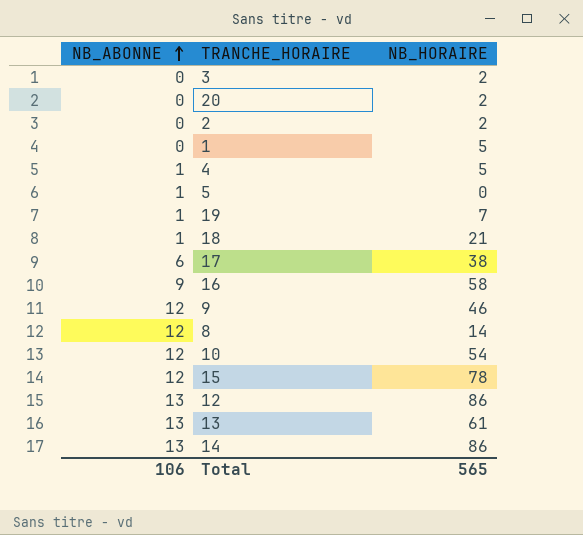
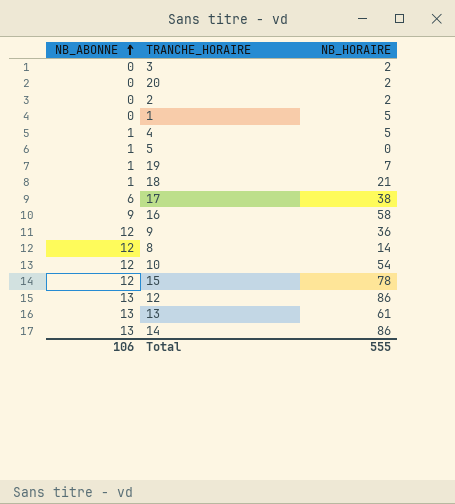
9 | NB_HORAIRE: 46 -> 36
Total | NB_HORAIRE: 565 -> 555

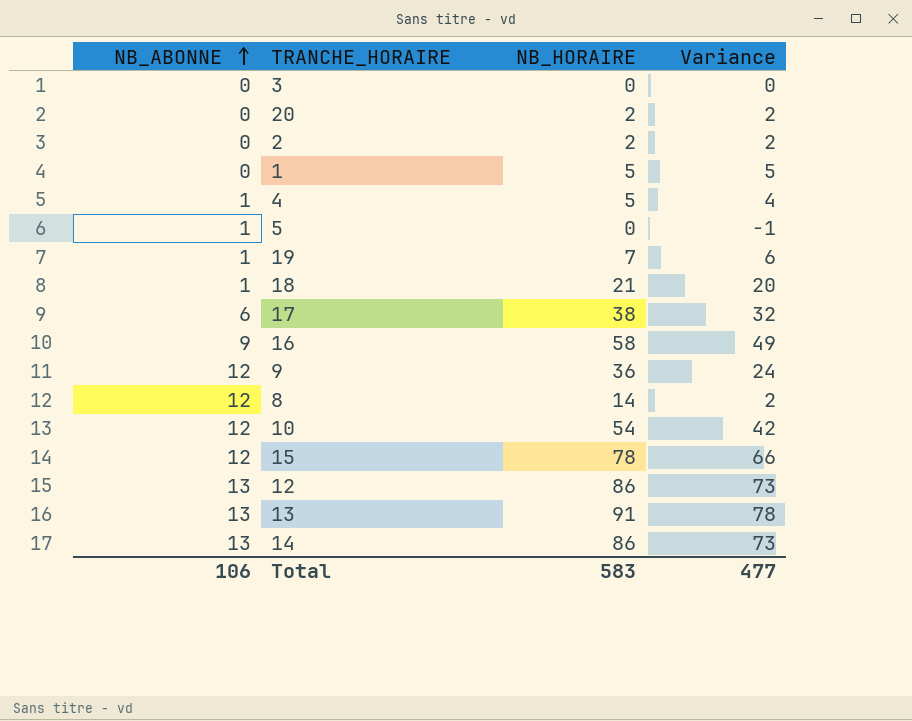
column Variance | formula: none -> [NB_HORAIRE] - [NB_ABONNE]
3 | NB_HORAIRE: 2 -> 0
13 | NB_HORAIRE: 61 -> 91
Total | NB_HORAIRE: 555 -> 583

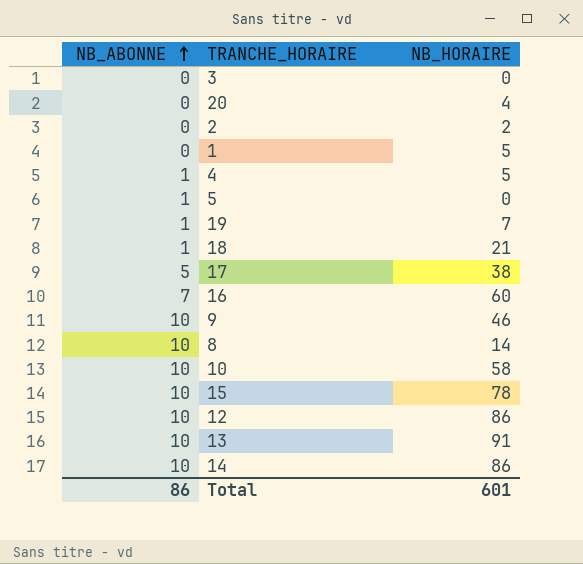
column Variance | formula: [NB_HORAIRE] - [NB_ABONNE] -> none
20 | NB_HORAIRE: 2 -> 4
17 | NB_ABONNE: 6 -> 5
16 | NB_ABONNE: 9 -> 7
16 | NB_HORAIRE: 58 -> 60
9 | NB_ABONNE: 12 -> 10
9 | NB_HORAIRE: 36 -> 46
8 | NB_ABONNE: 12 -> 10
10 | NB_ABONNE: 12 -> 10
10 | NB_HORAIRE: 54 -> 58
15 | NB_ABONNE: 12 -> 10
12 | NB_ABONNE: 13 -> 10
13 | NB_ABONNE: 13 -> 10
14 | NB_ABONNE: 13 -> 10
Total | NB_ABONNE: 106 -> 86
Total | NB_HORAIRE: 583 -> 601

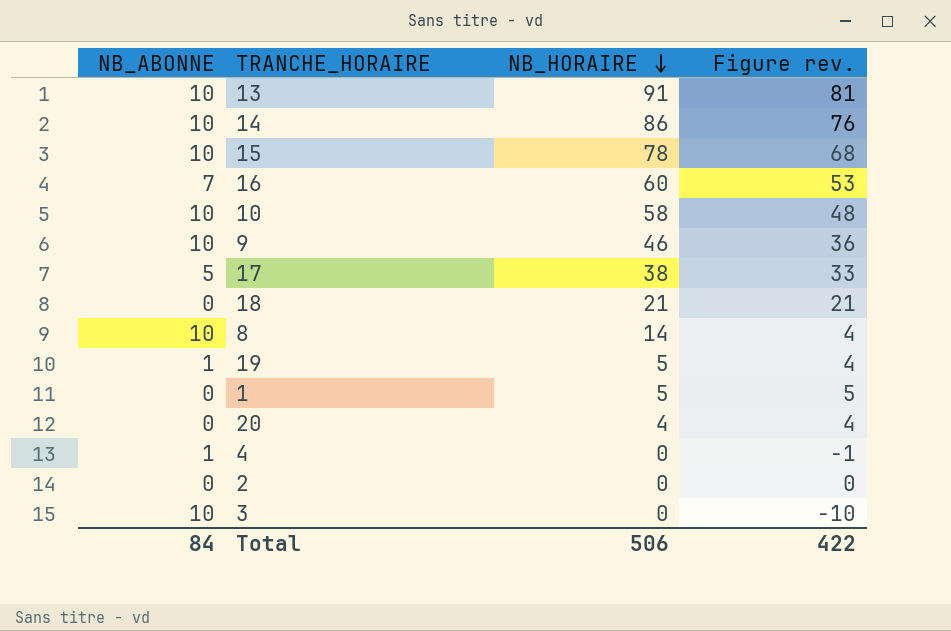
row order: NB_ABONNE ascending -> NB_HORAIRE descending
column Figure rev. | formula: none -> [NB_HORAIRE] - [NB_ABONNE]
row 5: 1 | 0 -> none
row 12: 10 | 86 -> none
18 | NB_ABONNE: 1 -> 0
19 | NB_HORAIRE: 7 -> 5
4 | NB_HORAIRE: 5 -> 0
2 | NB_HORAIRE: 2 -> 0
3 | NB_ABONNE: 0 -> 10
Total | NB_ABONNE: 86 -> 84
Total | NB_HORAIRE: 601 -> 506

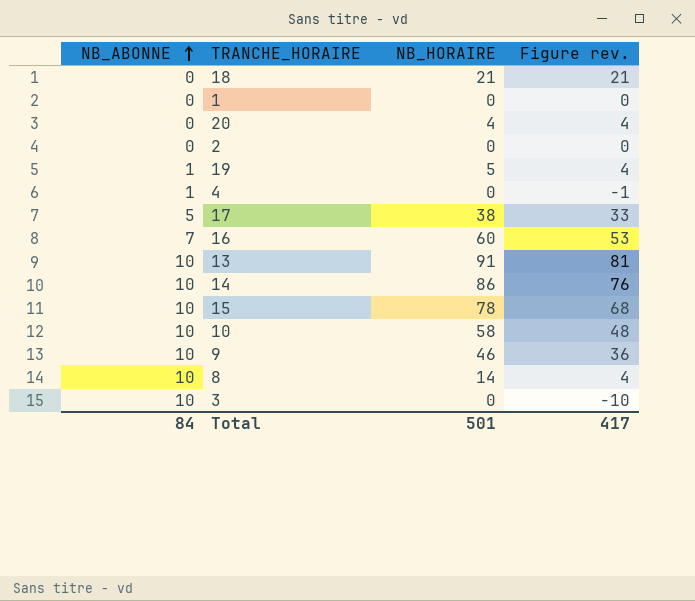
row order: NB_HORAIRE descending -> NB_ABONNE ascending
1 | NB_HORAIRE: 5 -> 0
1 | Figure rev.: 5 -> 0
Total | NB_HORAIRE: 506 -> 501
Total | Figure rev.: 422 -> 417

